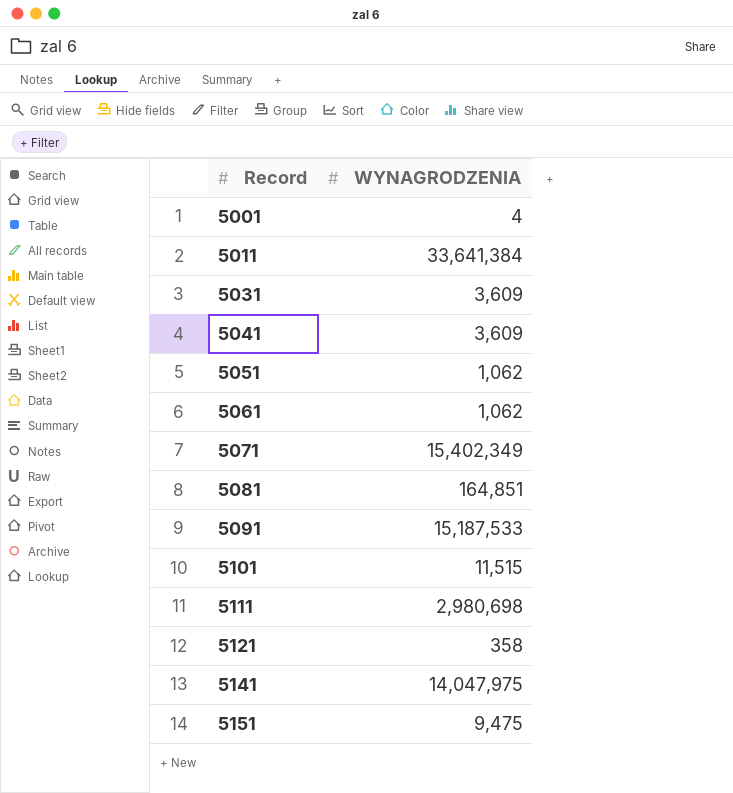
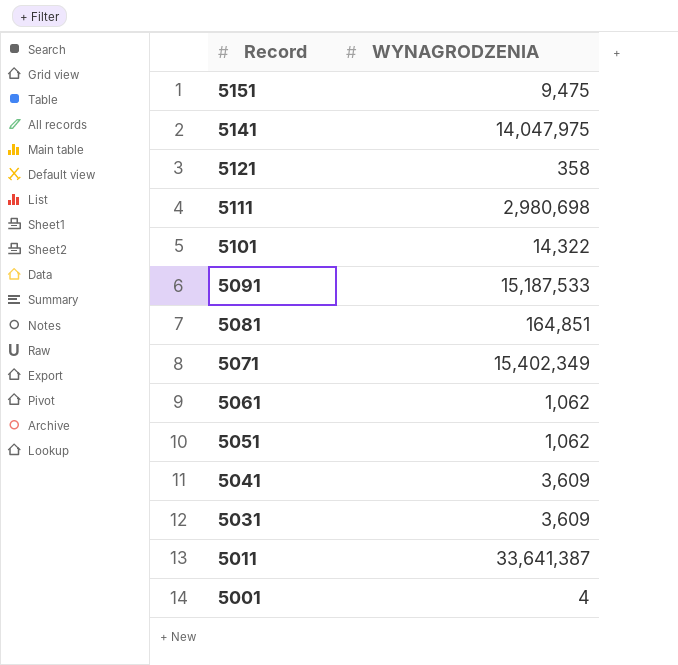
row order: Record ascending -> Record descending
5101 | WYNAGRODZENIA: 11,515 -> 14,322
5011 | WYNAGRODZENIA: 33,641,384 -> 33,641,387

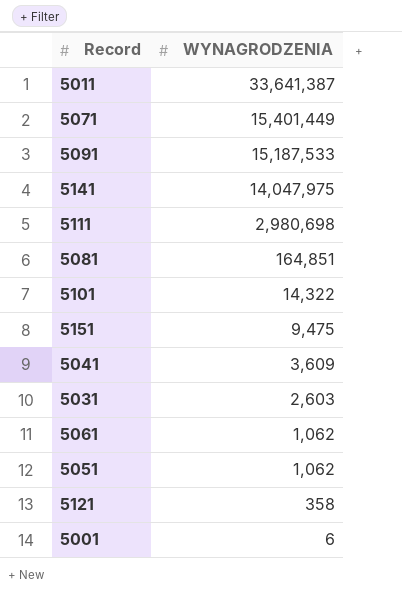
row order: Record descending -> WYNAGRODZENIA descending
5071 | WYNAGRODZENIA: 15,402,349 -> 15,401,449
5031 | WYNAGRODZENIA: 3,609 -> 2,603
5001 | WYNAGRODZENIA: 4 -> 6

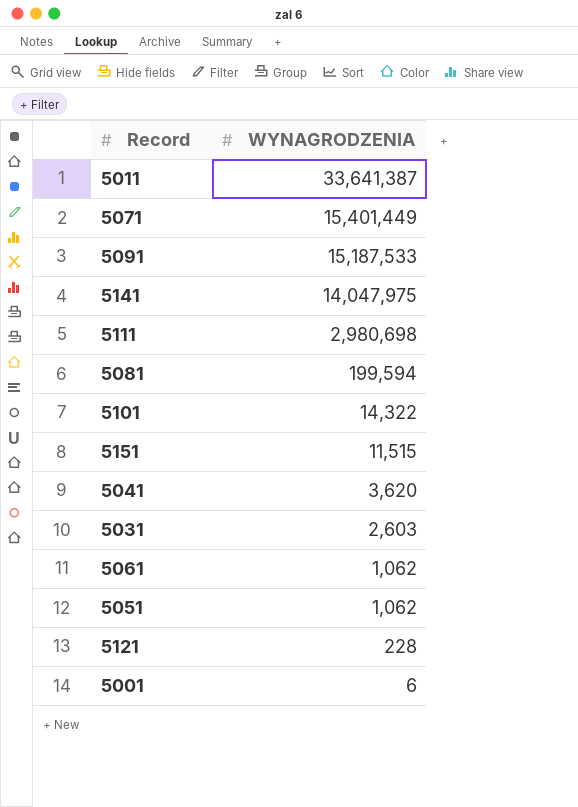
5081 | WYNAGRODZENIA: 164,851 -> 199,594
5151 | WYNAGRODZENIA: 9,475 -> 11,515
5041 | WYNAGRODZENIA: 3,609 -> 3,620
5121 | WYNAGRODZENIA: 358 -> 228

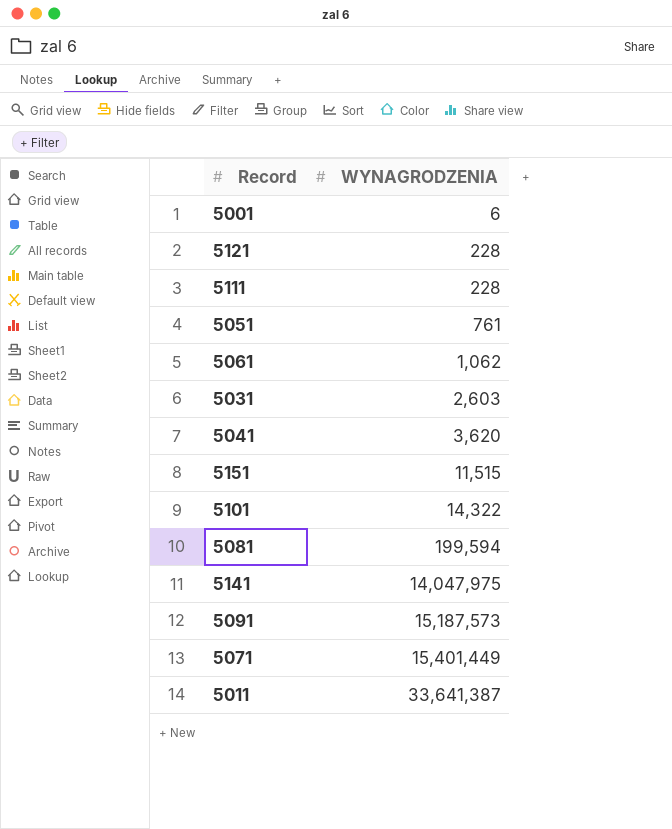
row order: WYNAGRODZENIA descending -> WYNAGRODZENIA ascending
5111 | WYNAGRODZENIA: 2,980,698 -> 228
5051 | WYNAGRODZENIA: 1,062 -> 761
5091 | WYNAGRODZENIA: 15,187,533 -> 15,187,573

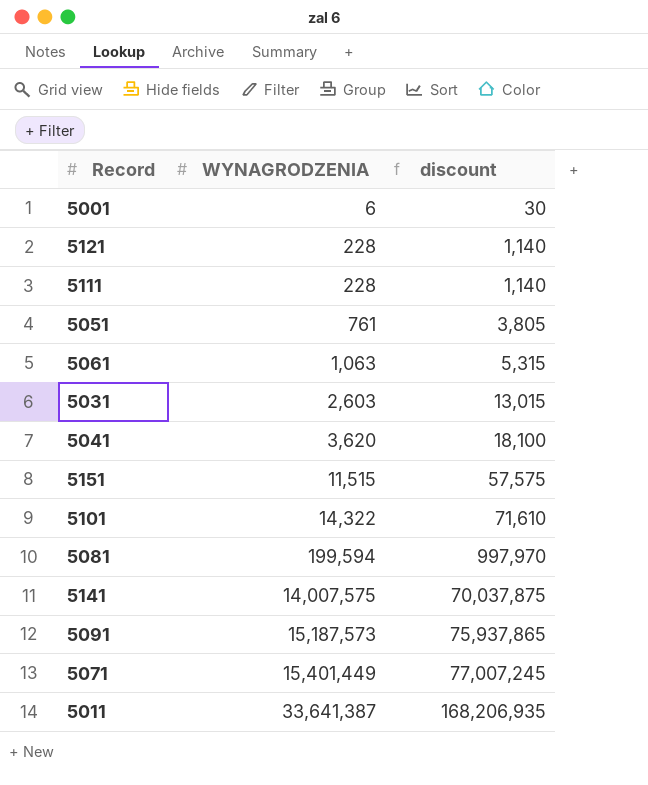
column discount | formula: none -> [WYNAGRODZENIA] * 5
5061 | WYNAGRODZENIA: 1,062 -> 1,063
5141 | WYNAGRODZENIA: 14,047,975 -> 14,007,575

